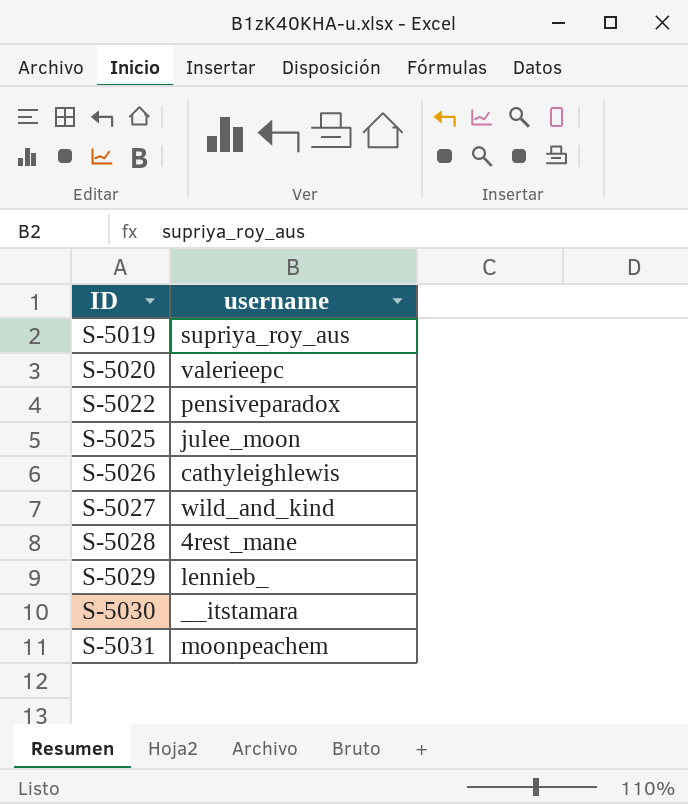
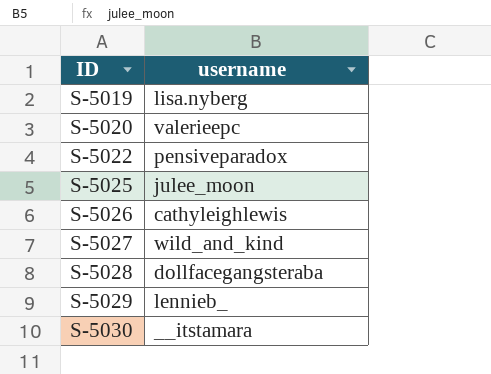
row S-5031: moonpeachem -> none
S-5019 | username: supriya_roy_aus -> lisa.nyberg
S-5028 | username: 4rest_mane -> dollfacegangsteraba

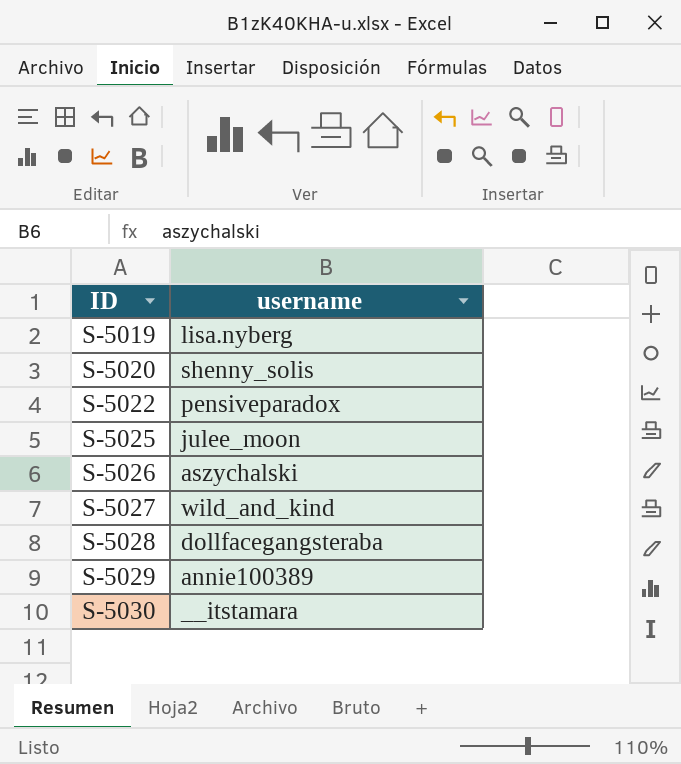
S-5020 | username: valerieepc -> shenny_solis
S-5026 | username: cathyleighlewis -> aszychalski
S-5029 | username: lennieb_ -> annie100389

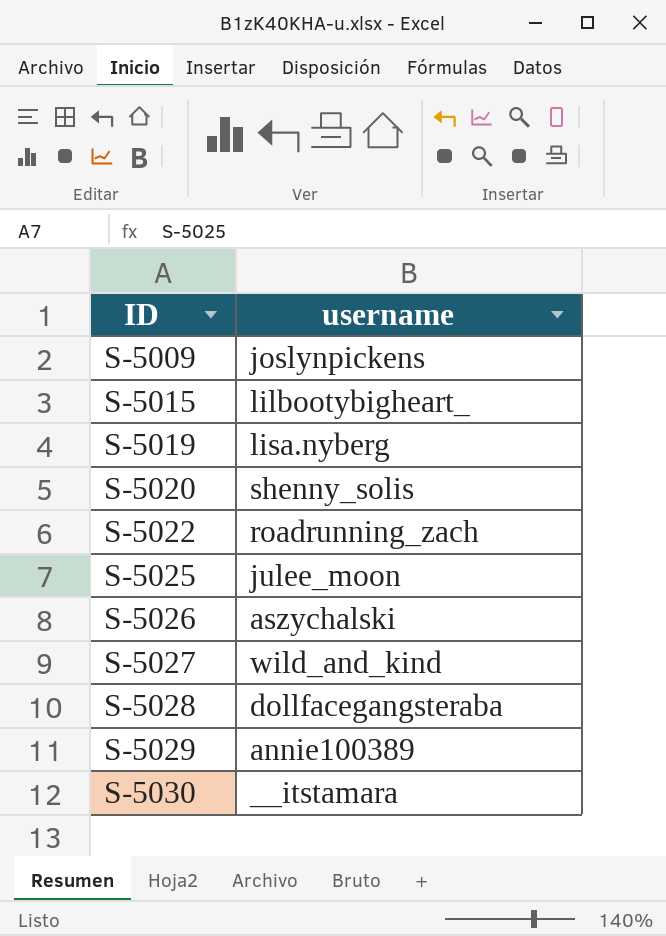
row S-5009: none -> joslynpickens
row S-5015: none -> lilbootybigheart_
S-5022 | username: pensiveparadox -> roadrunning_zach

